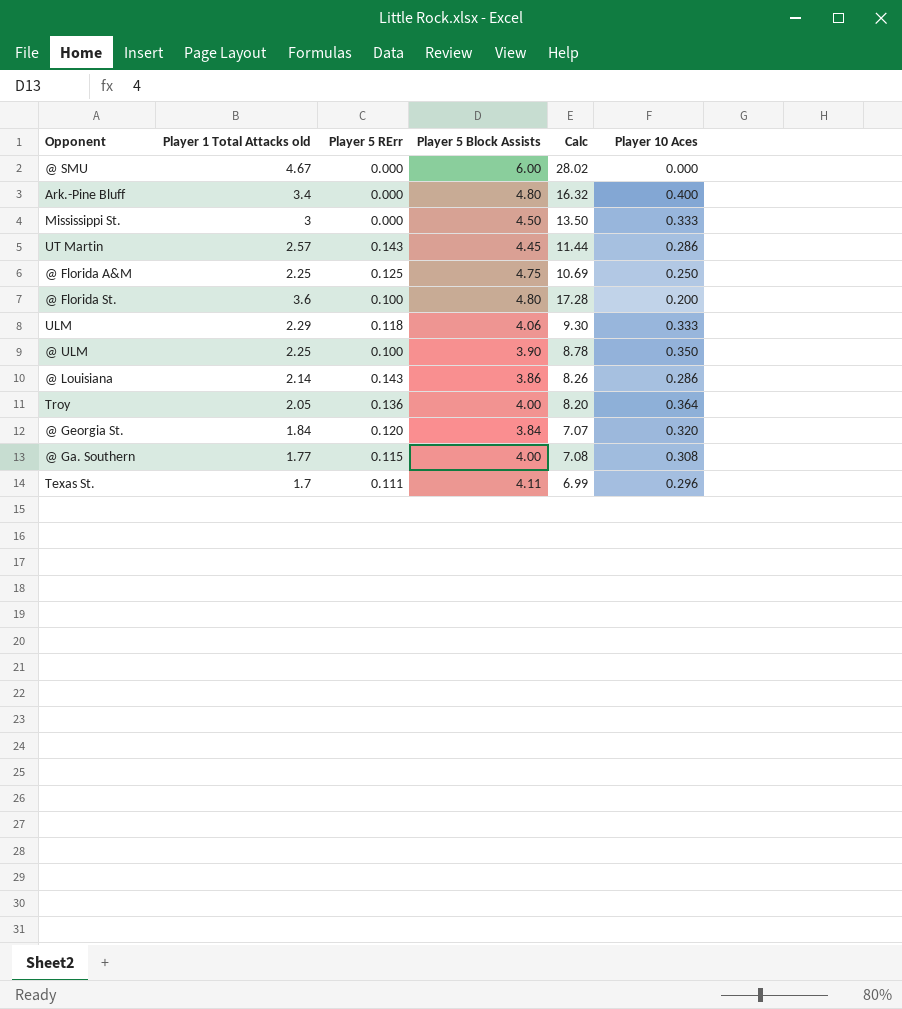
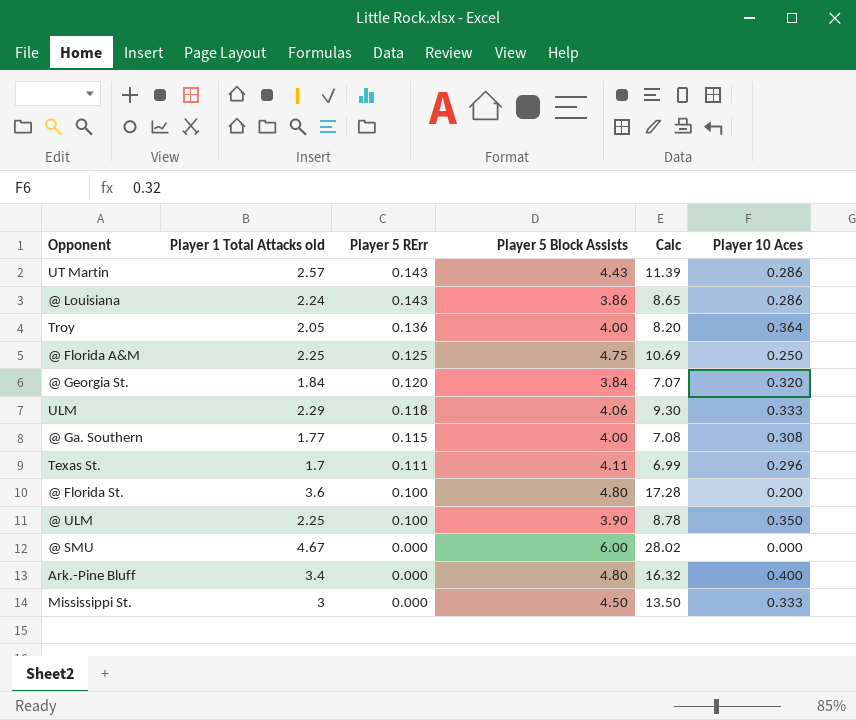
row order: none -> Player 5 RErr descending
UT Martin | Player 5 Block Assists: 4.45 -> 4.43
UT Martin | Calc: 11.44 -> 11.39
@ Louisiana | Player 1 Total Attacks old: 2.14 -> 2.24
@ Louisiana | Calc: 8.26 -> 8.65

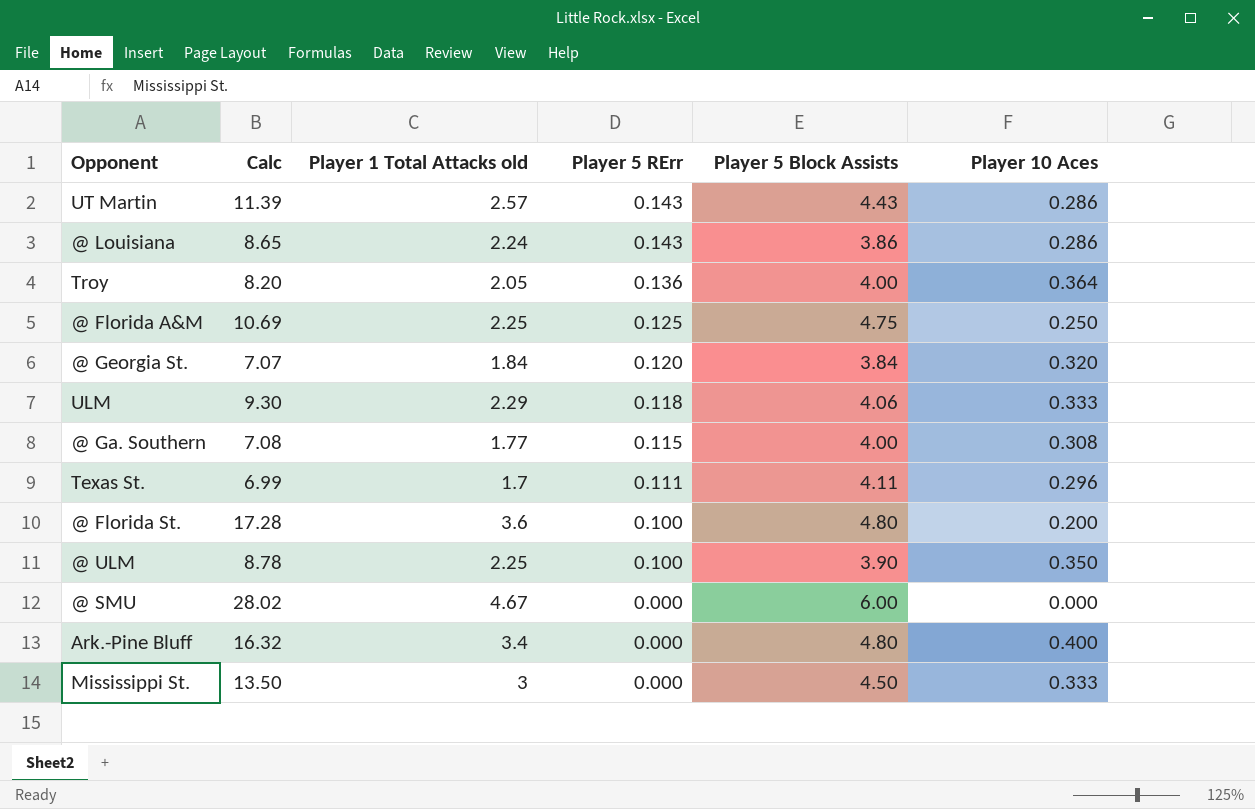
column Calc | position: 5 -> 2

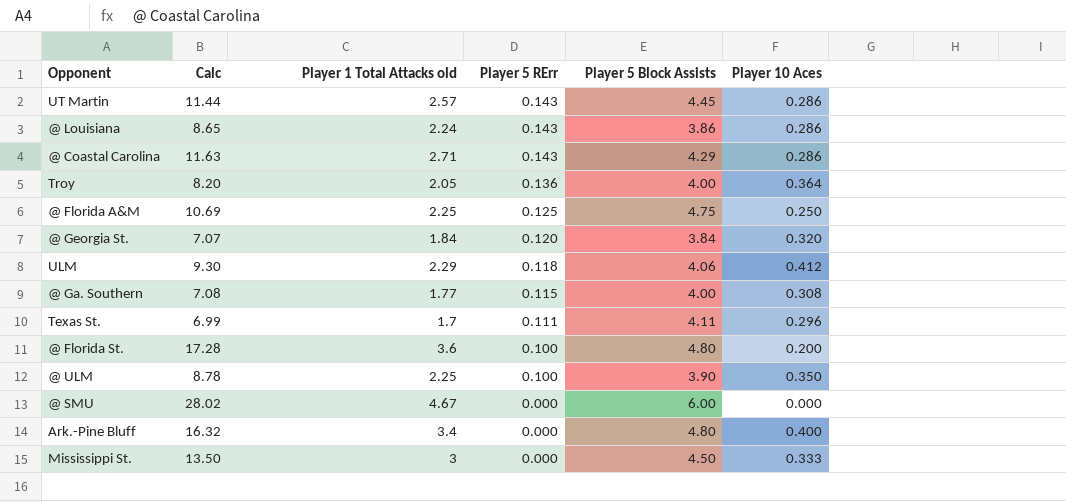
UT Martin | Calc: 11.39 -> 11.44
UT Martin | Player 5 Block Assists: 4.43 -> 4.45
row @ Coastal Carolina: none -> 11.63 | 2.71 | 0.143 | 4.29 | 0.286
ULM | Player 10 Aces: 0.333 -> 0.412

